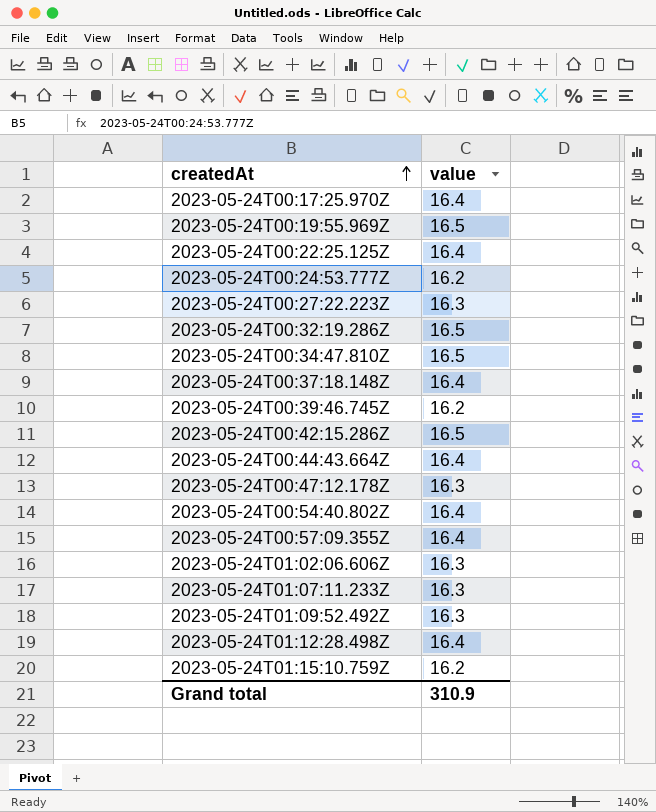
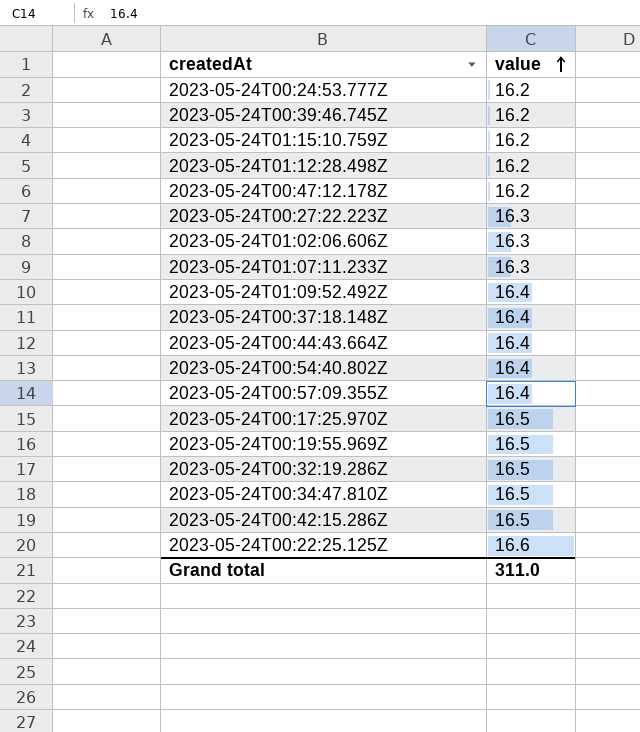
row order: createdAt ascending -> value ascending
2023-05-24T01:12:28.498Z | value: 16.4 -> 16.2
2023-05-24T00:47:12.178Z | value: 16.3 -> 16.2
2023-05-24T01:09:52.492Z | value: 16.3 -> 16.4
2023-05-24T00:17:25.970Z | value: 16.4 -> 16.5
2023-05-24T00:22:25.125Z | value: 16.4 -> 16.6
Grand total | value: 310.9 -> 311.0

